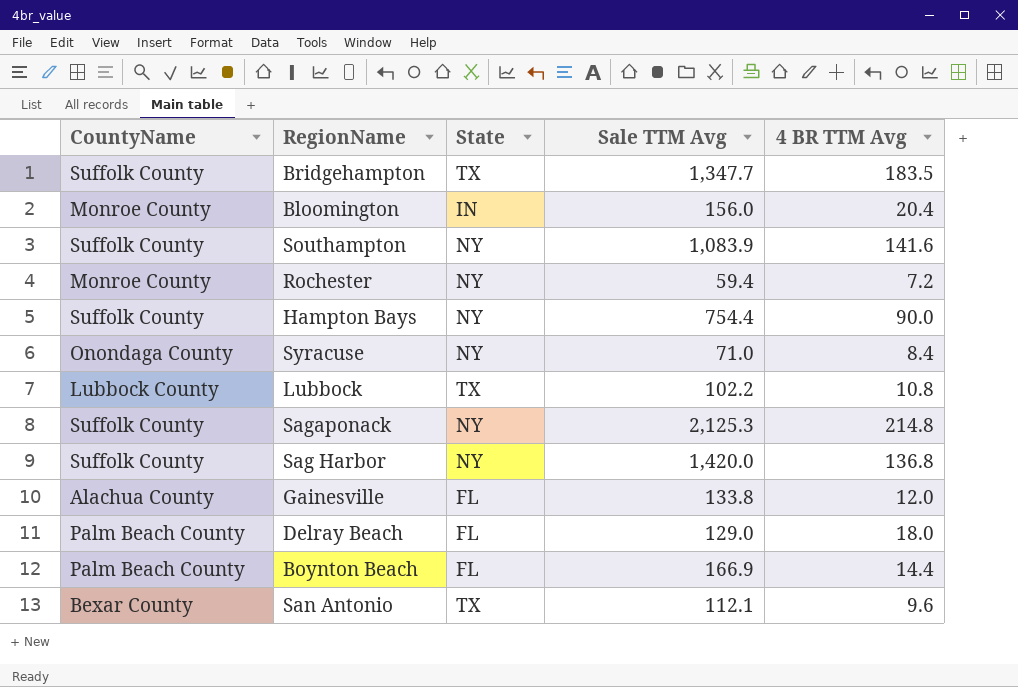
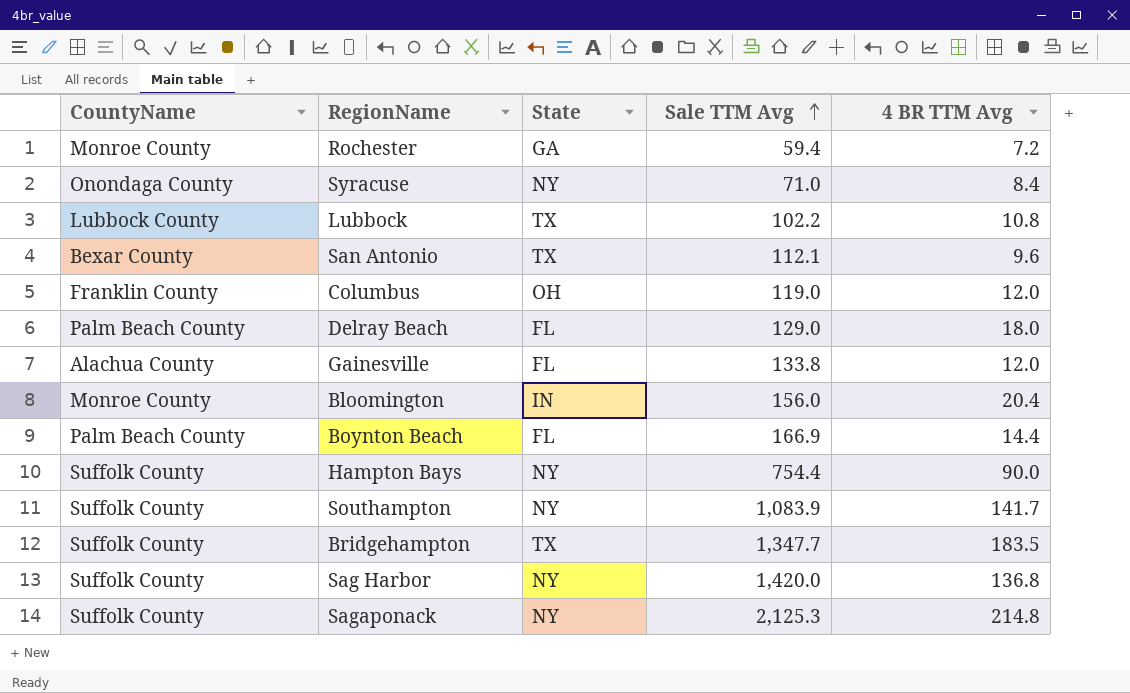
row order: none -> Sale TTM Avg ascending
Rochester | State: NY -> GA
row Columbus: none -> Franklin County | OH | 119.0 | 12.0
Southampton | 4 BR TTM Avg: 141.6 -> 141.7

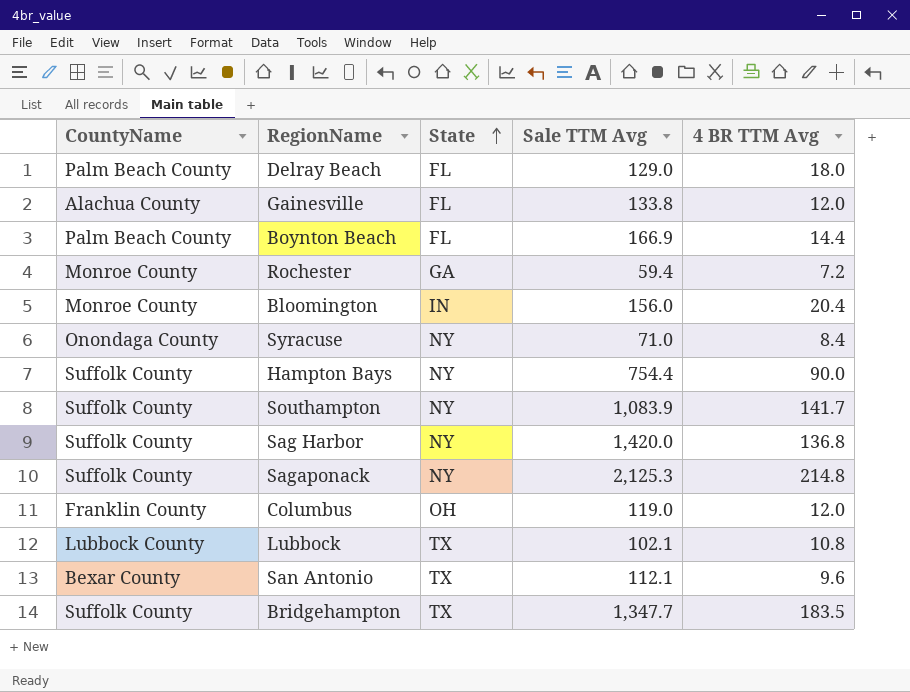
row order: Sale TTM Avg ascending -> State ascending
Lubbock | Sale TTM Avg: 102.2 -> 102.1

